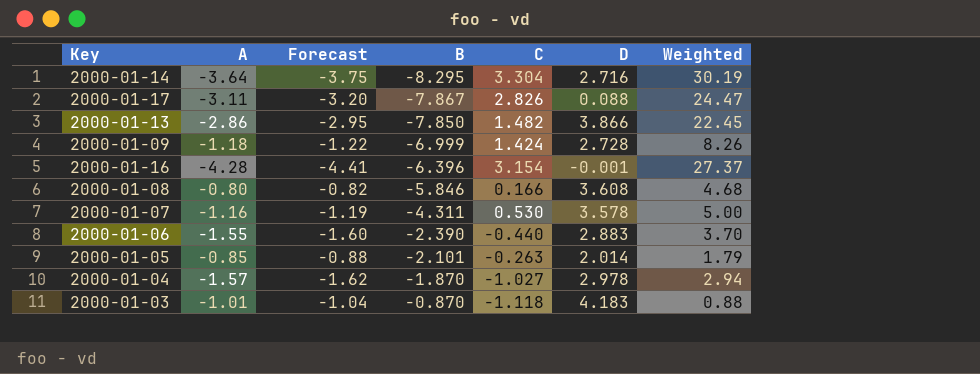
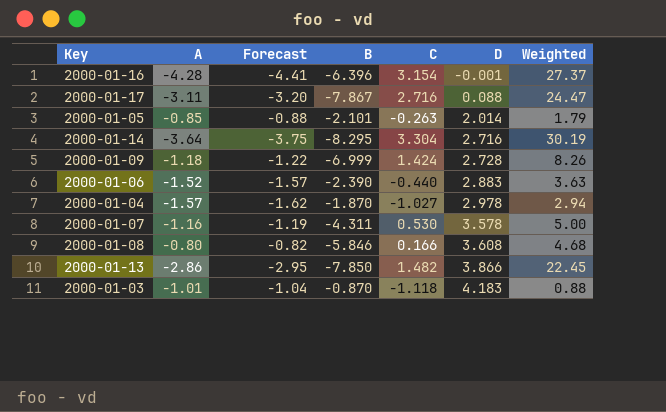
row order: B ascending -> D ascending
2000-01-17 | C: 2.826 -> 2.716
2000-01-06 | A: -1.55 -> -1.52
2000-01-06 | Forecast: -1.60 -> -1.57
2000-01-06 | Weighted: 3.70 -> 3.63

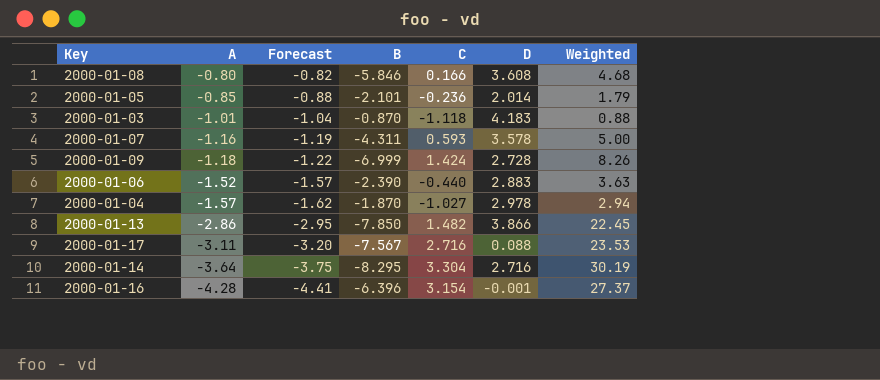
row order: D ascending -> A descending
2000-01-05 | C: -0.263 -> -0.236
2000-01-07 | C: 0.530 -> 0.593
2000-01-17 | B: -7.867 -> -7.567
2000-01-17 | Weighted: 24.47 -> 23.53

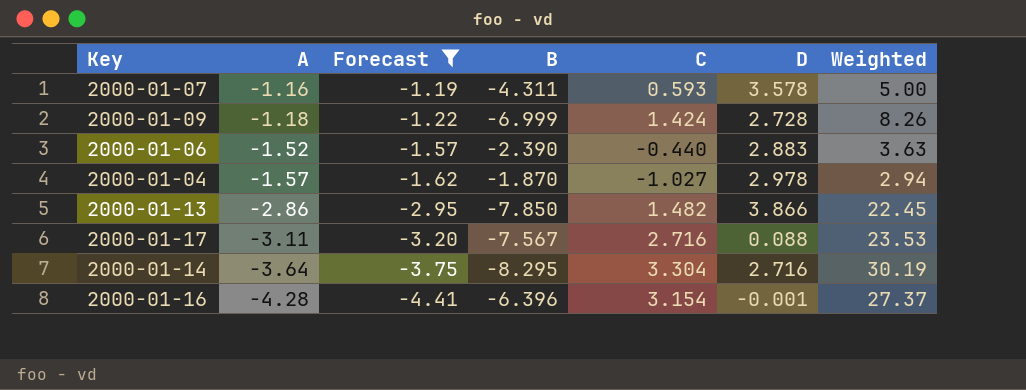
filter: none -> Forecast <= -1.19

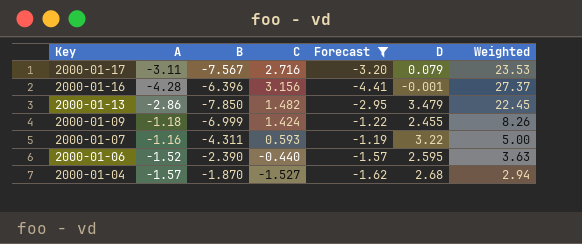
row order: A descending -> Key descending
column Forecast | position: 3 -> 5
row 2000-01-14: -3.64 | -3.75 | -8.295 | 3.304 | 2.716 | 30.19 -> none
2000-01-17 | D: 0.088 -> 0.079
2000-01-16 | C: 3.154 -> 3.156
2000-01-13 | D: 3.866 -> 3.479
2000-01-09 | D: 2.728 -> 2.455
2000-01-07 | D: 3.578 -> 3.22
2000-01-06 | D: 2.883 -> 2.595
2000-01-04 | C: -1.027 -> -1.527
2000-01-04 | D: 2.978 -> 2.68

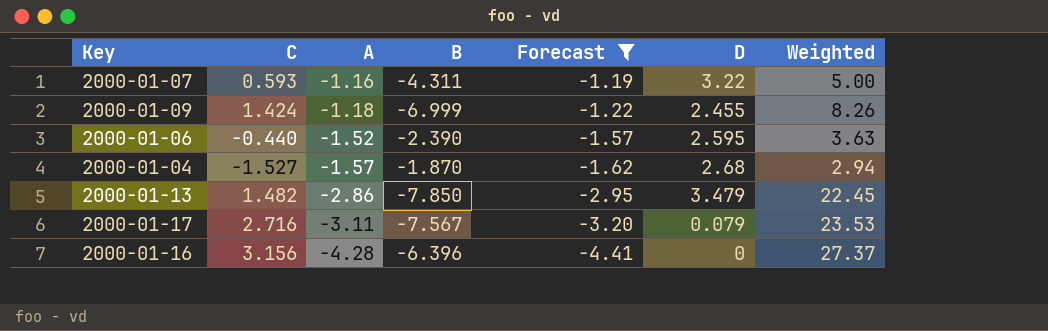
row order: Key descending -> A descending
column C | position: 4 -> 2
2000-01-16 | D: -0.001 -> 0

